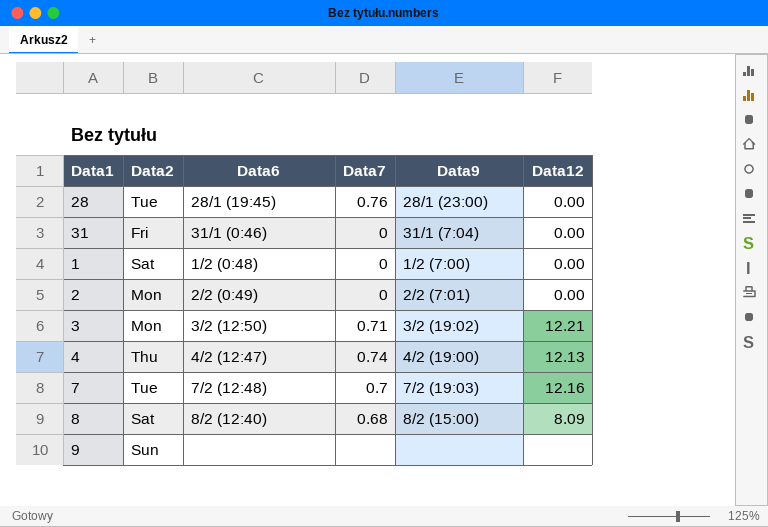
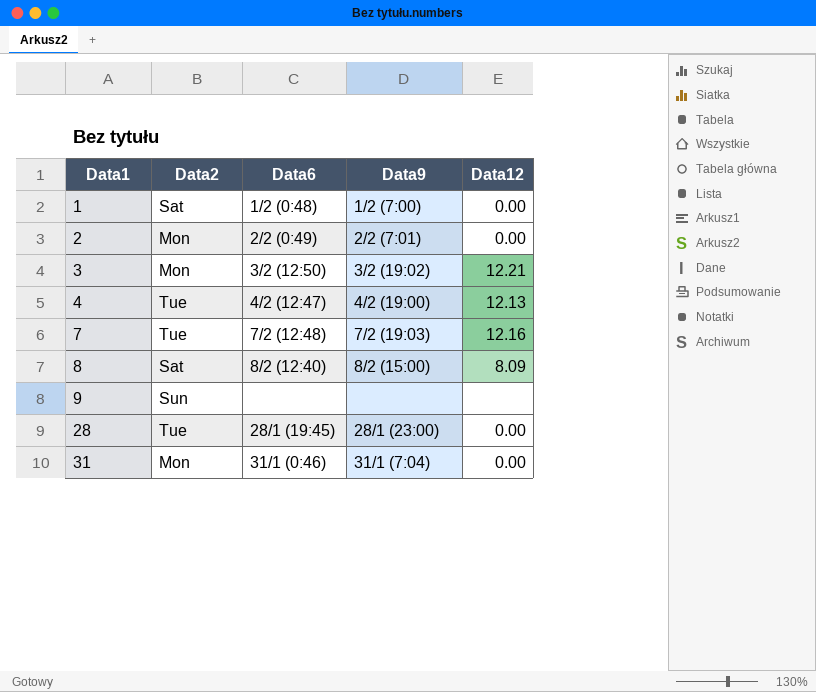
row order: none -> Data1 ascending
column Data7 | position: 4 -> none
4 | Data2: Thu -> Tue
31 | Data2: Fri -> Mon

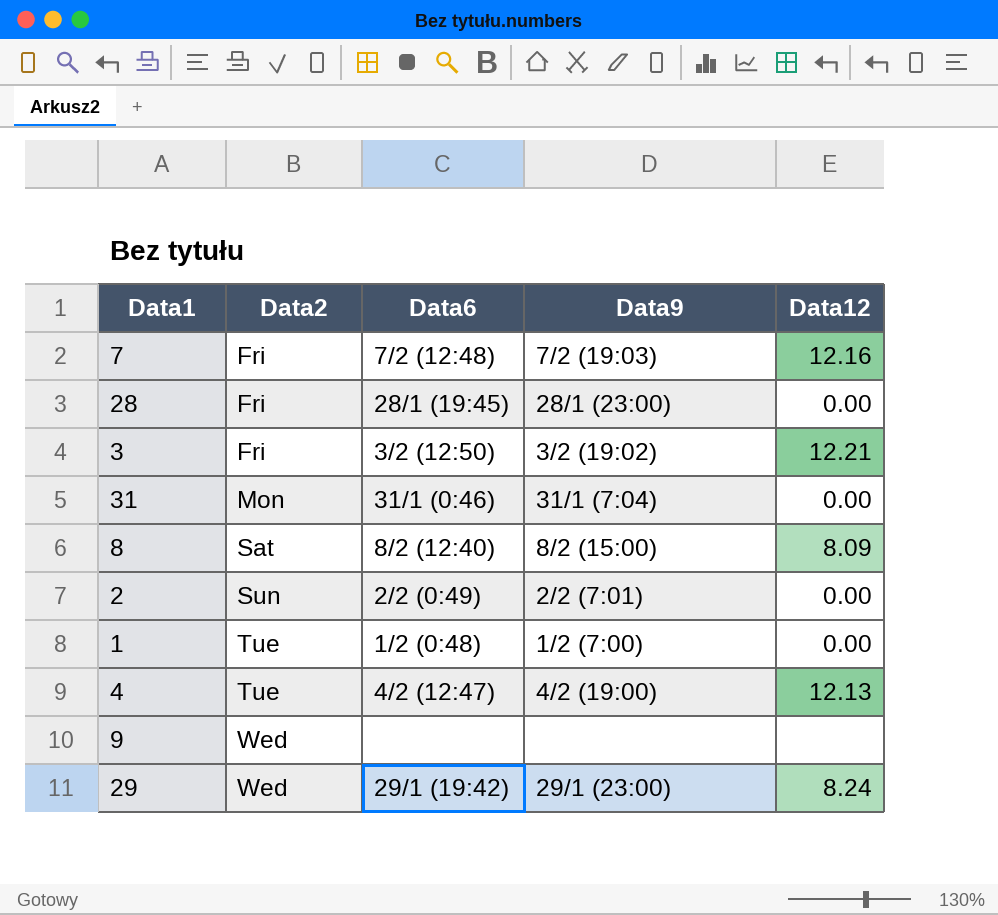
row order: Data1 ascending -> Data2 ascending
7 | Data2: Tue -> Fri
28 | Data2: Tue -> Fri
3 | Data2: Mon -> Fri
2 | Data2: Mon -> Sun
1 | Data2: Sat -> Tue
9 | Data2: Sun -> Wed
row 29: none -> Wed | 29/1 (19:42) | 29/1 (23:00) | 8.24

